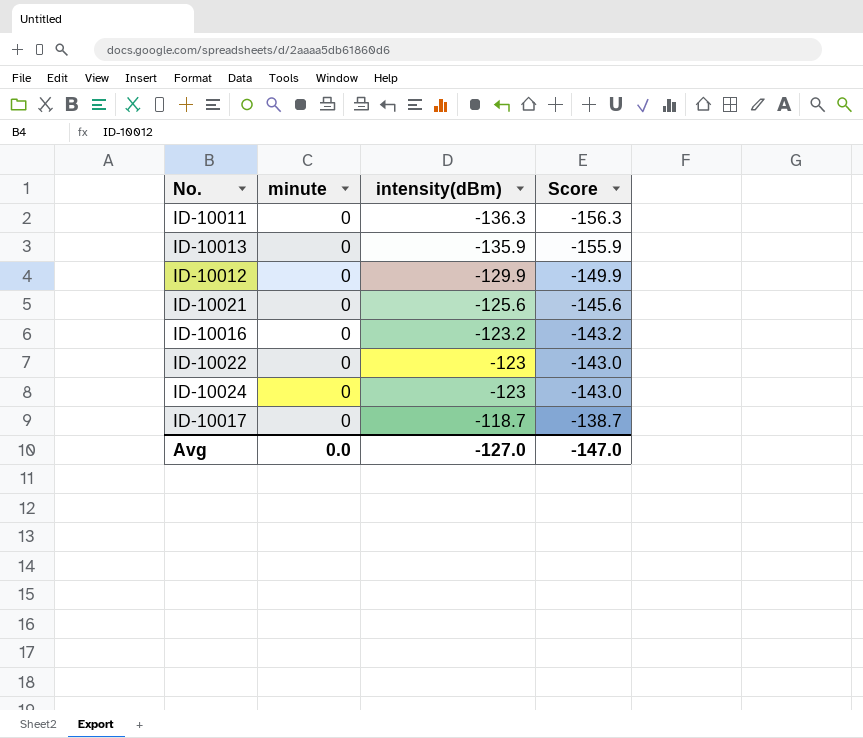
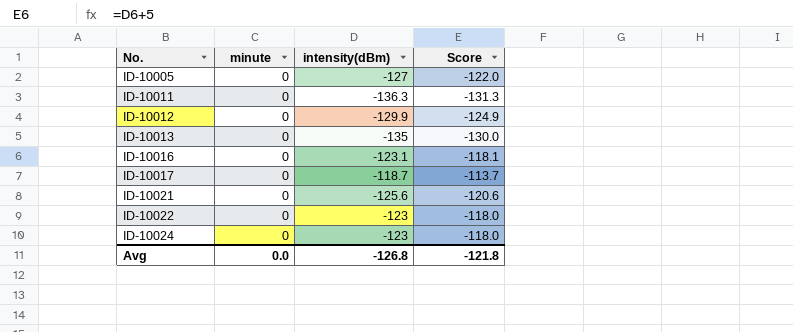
row order: intensity(dBm) ascending -> No. ascending
column Score | formula: [intensity(dBm)] - 20 -> [intensity(dBm)] + 5
row ID-10005: none -> 0 | -127 | -122.0
ID-10013 | intensity(dBm): -135.9 -> -135
ID-10016 | intensity(dBm): -123.2 -> -123.1
Avg | intensity(dBm): -127.0 -> -126.8
Avg | Score: -147.0 -> -121.8

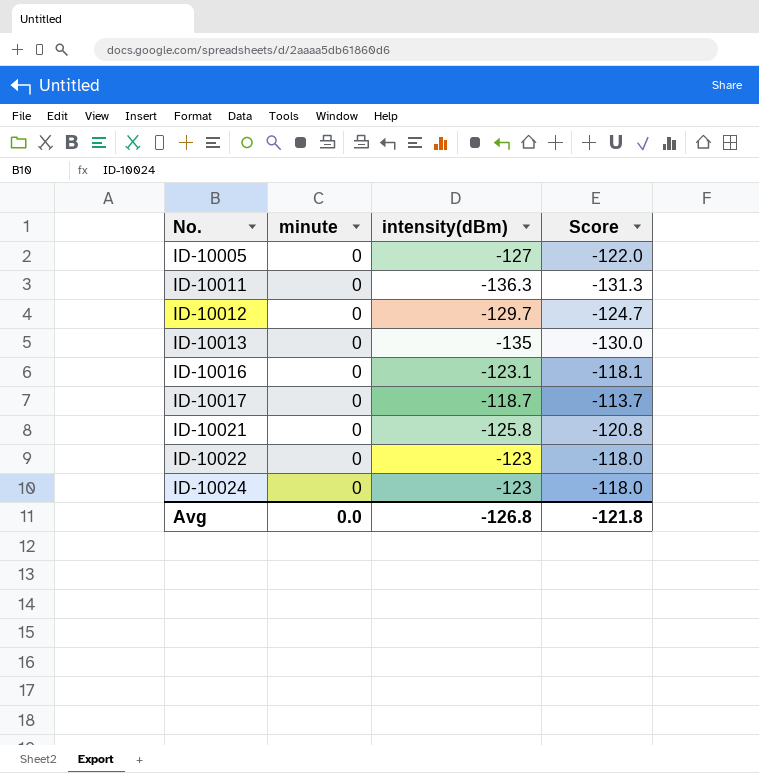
ID-10012 | intensity(dBm): -129.9 -> -129.7
ID-10012 | Score: -124.9 -> -124.7
ID-10021 | intensity(dBm): -125.6 -> -125.8
ID-10021 | Score: -120.6 -> -120.8

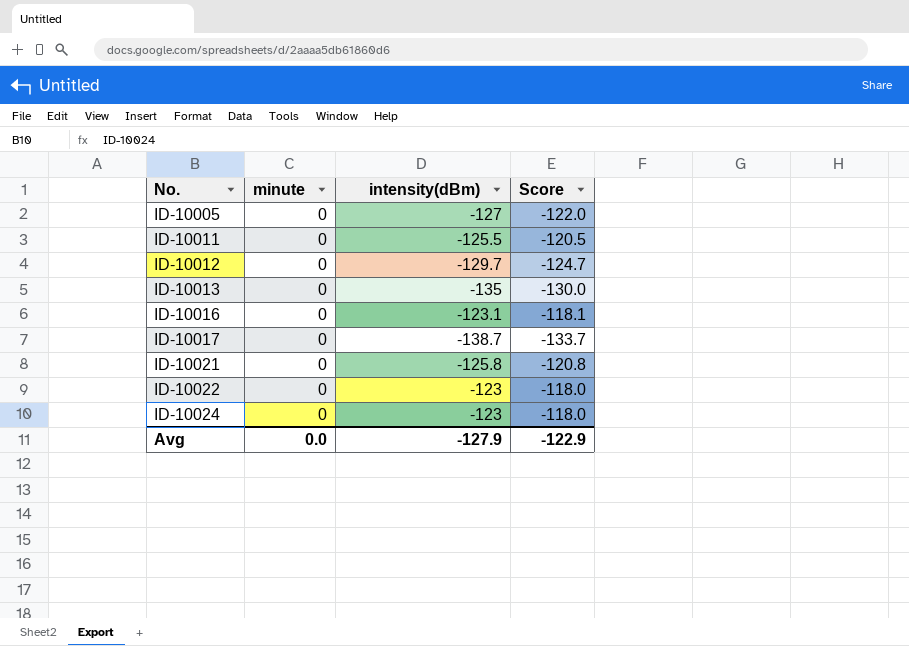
ID-10011 | intensity(dBm): -136.3 -> -125.5
ID-10011 | Score: -131.3 -> -120.5
ID-10017 | intensity(dBm): -118.7 -> -138.7
ID-10017 | Score: -113.7 -> -133.7
Avg | intensity(dBm): -126.8 -> -127.9
Avg | Score: -121.8 -> -122.9

